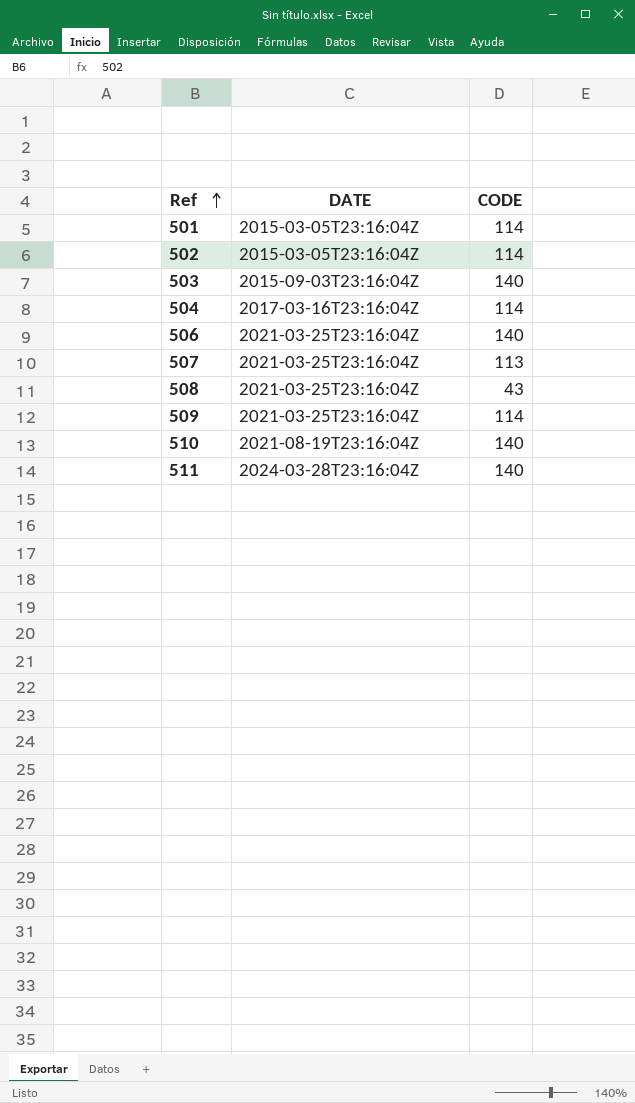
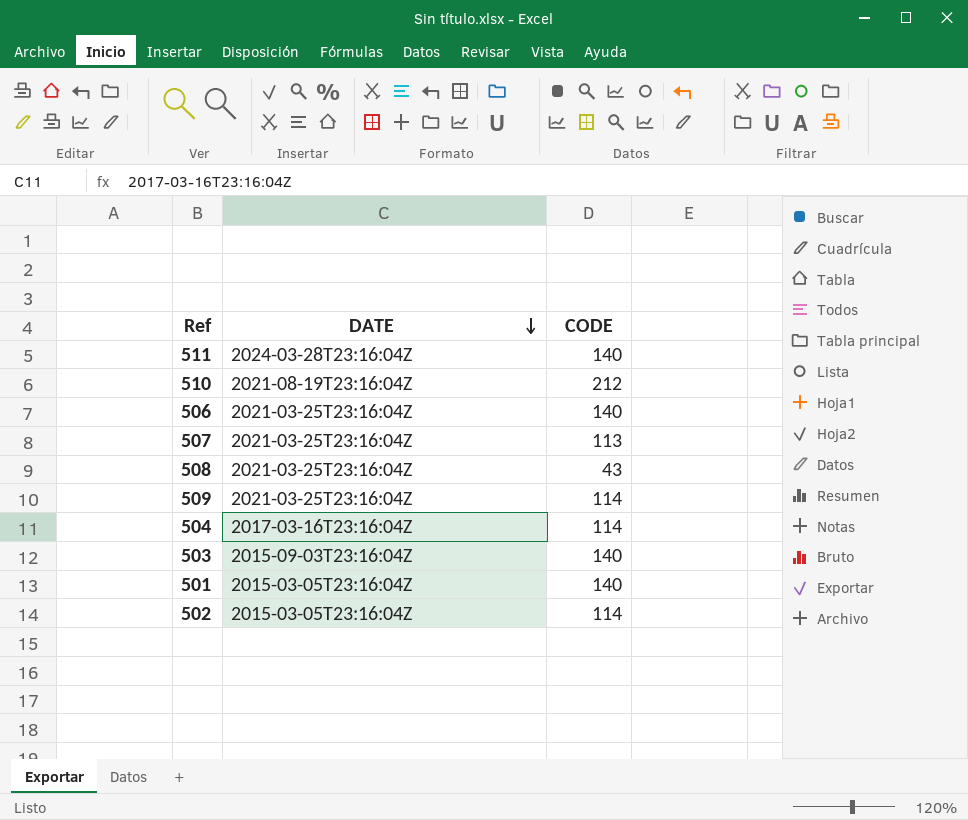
row order: Ref ascending -> DATE descending
510 | CODE: 140 -> 212
501 | CODE: 114 -> 140

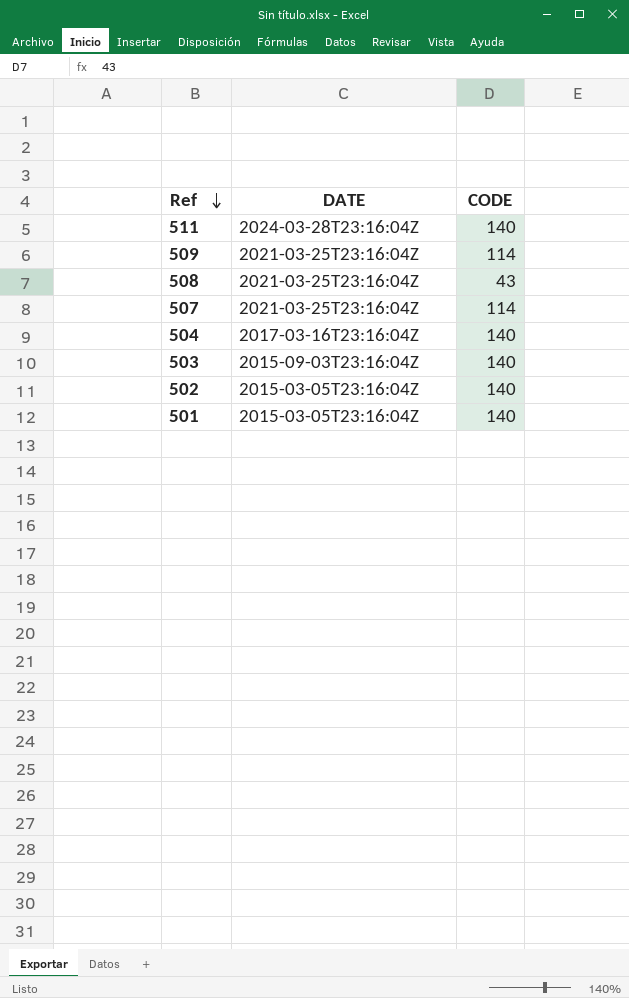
row order: DATE descending -> Ref descending
row 510: 2021-08-19T23:16:04Z | 212 -> none
row 506: 2021-03-25T23:16:04Z | 140 -> none
507 | CODE: 113 -> 114
504 | CODE: 114 -> 140
502 | CODE: 114 -> 140

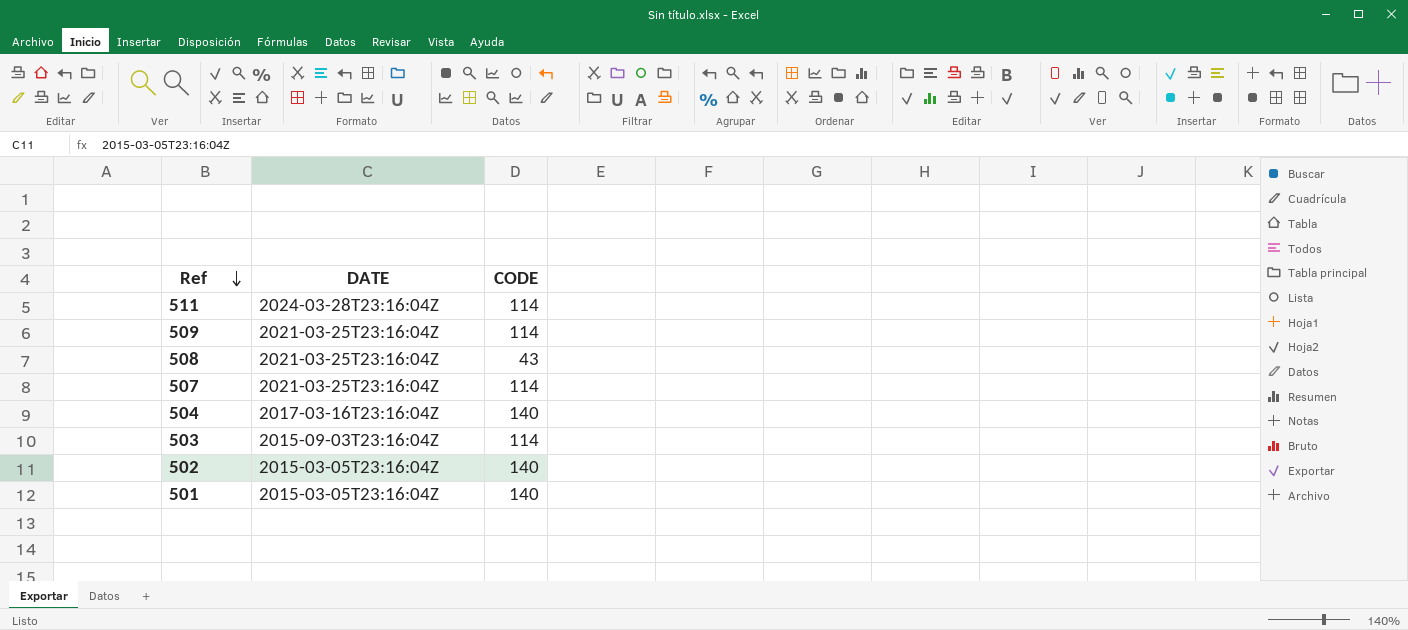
511 | CODE: 140 -> 114
503 | CODE: 140 -> 114

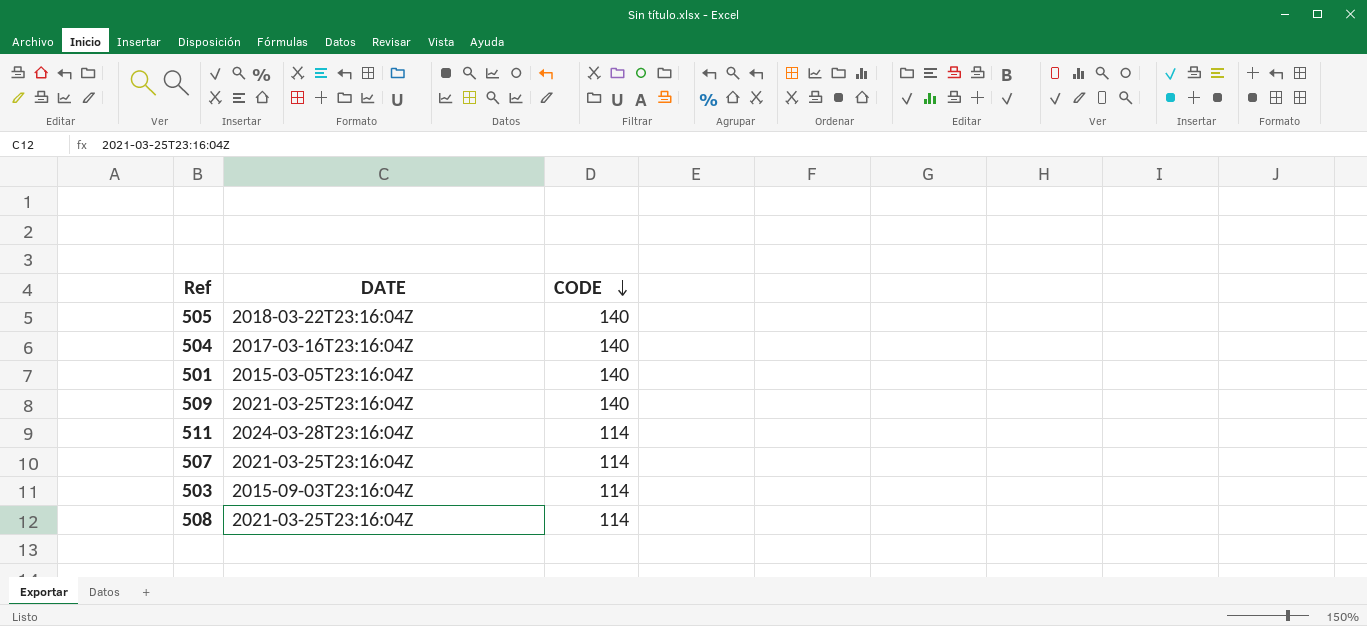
row order: Ref descending -> CODE descending
row 502: 2015-03-05T23:16:04Z | 140 -> none
row 505: none -> 2018-03-22T23:16:04Z | 140
509 | CODE: 114 -> 140
508 | CODE: 43 -> 114

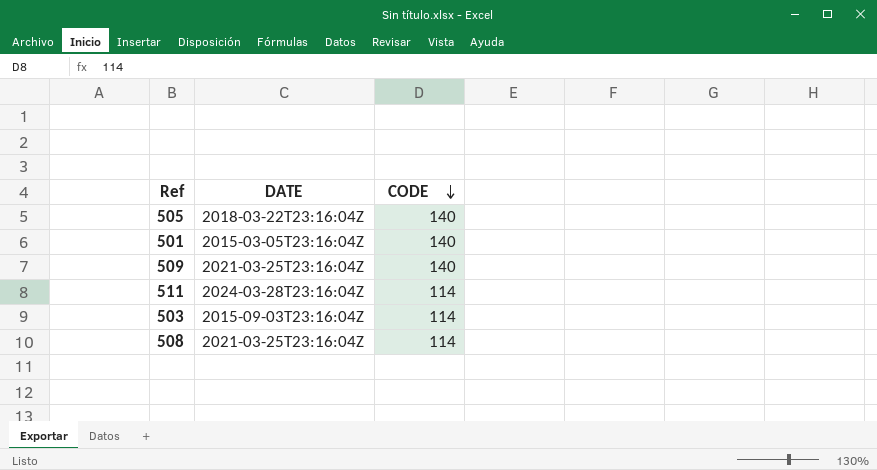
row 504: 2017-03-16T23:16:04Z | 140 -> none
row 507: 2021-03-25T23:16:04Z | 114 -> none

